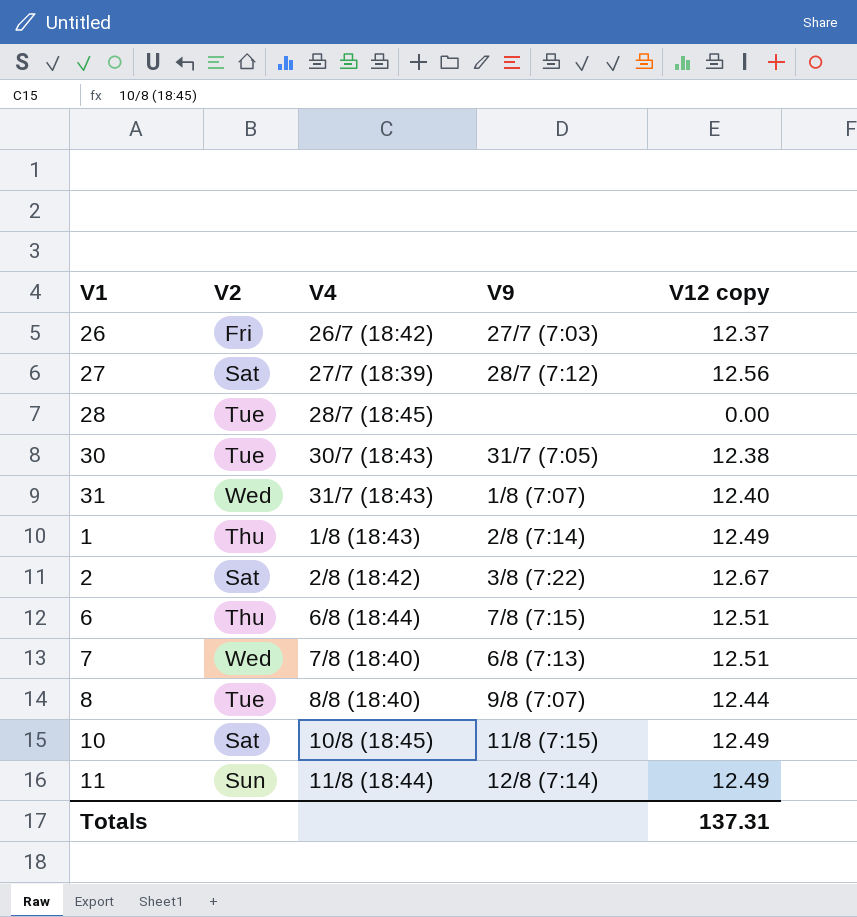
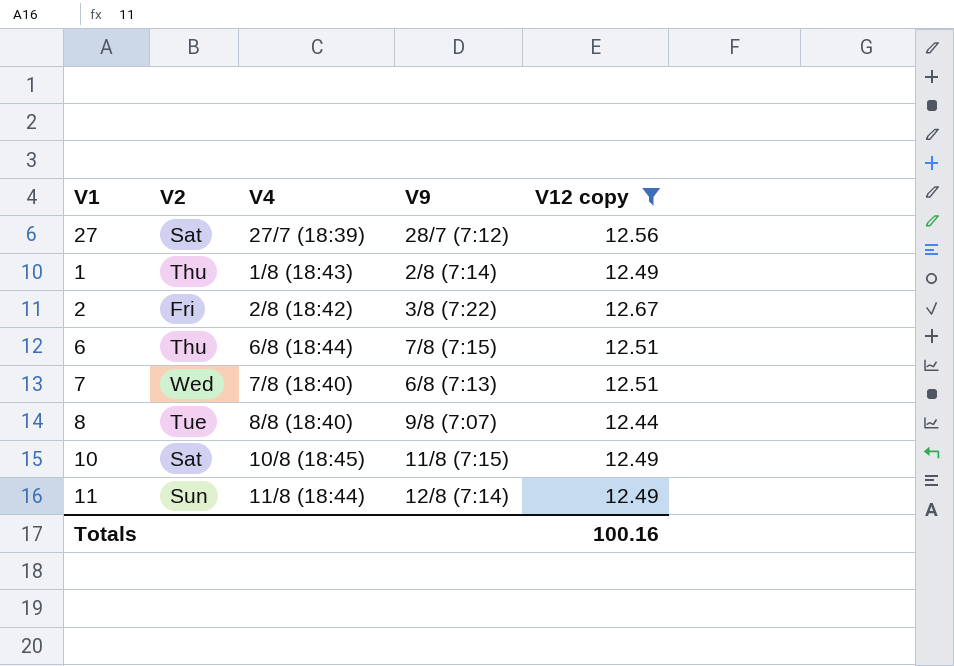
filter: none -> V12 copy >= 12.44
2 | V2: Sat -> Fri
Totals | V12 copy: 137.31 -> 100.16

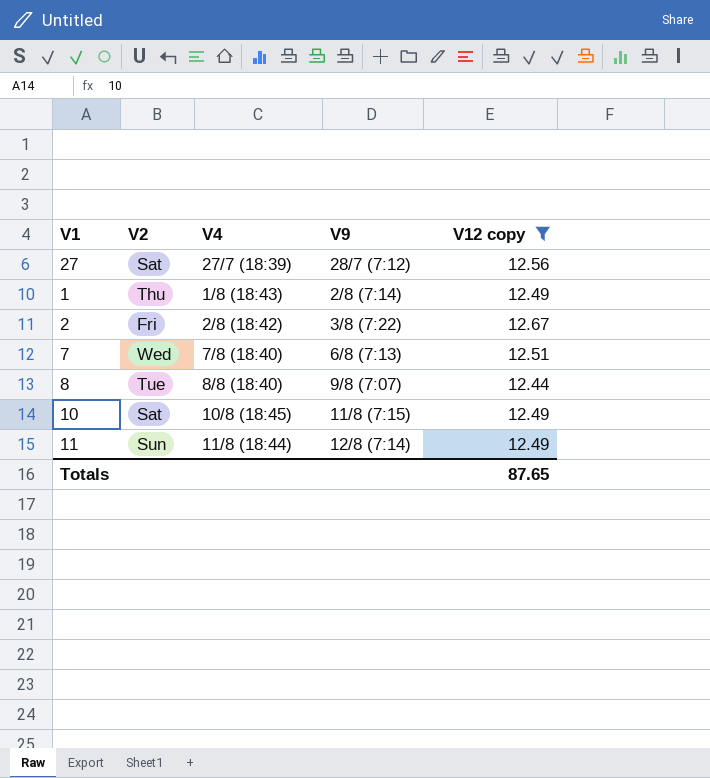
row 6: Thu | 6/8 (18:44) | 7/8 (7:15) | 12.51 -> none
Totals | V12 copy: 100.16 -> 87.65

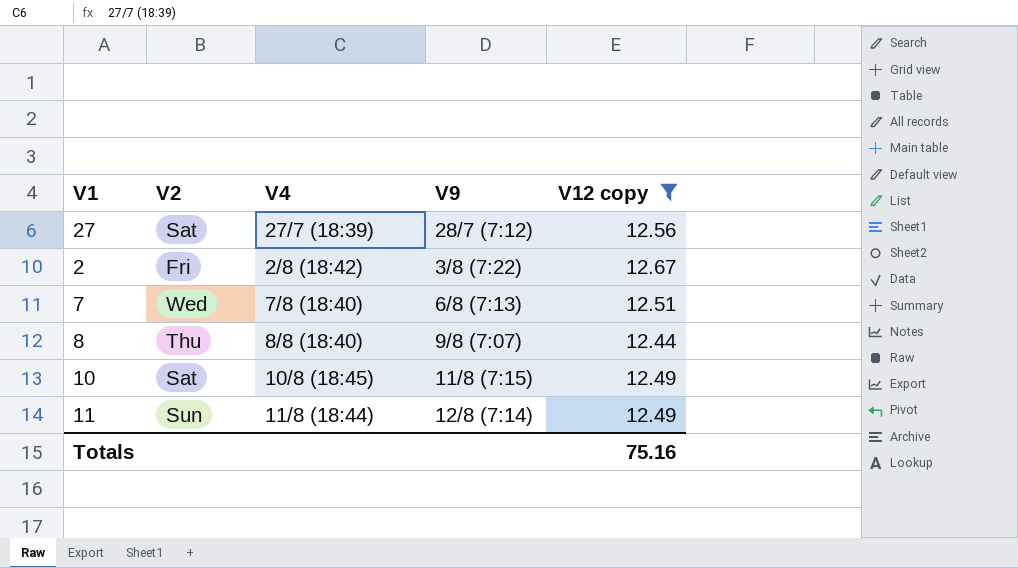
row 1: Thu | 1/8 (18:43) | 2/8 (7:14) | 12.49 -> none
8 | V2: Tue -> Thu
Totals | V12 copy: 87.65 -> 75.16

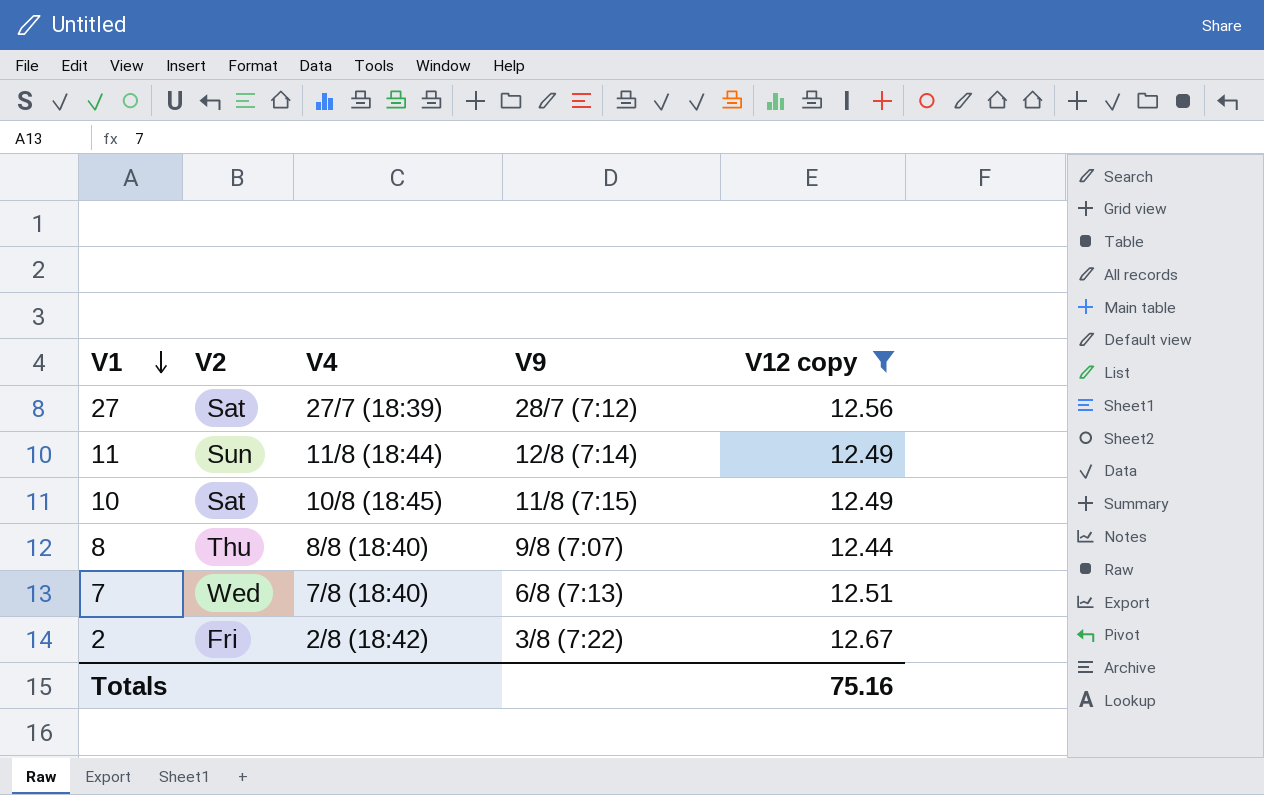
row order: none -> V1 descending

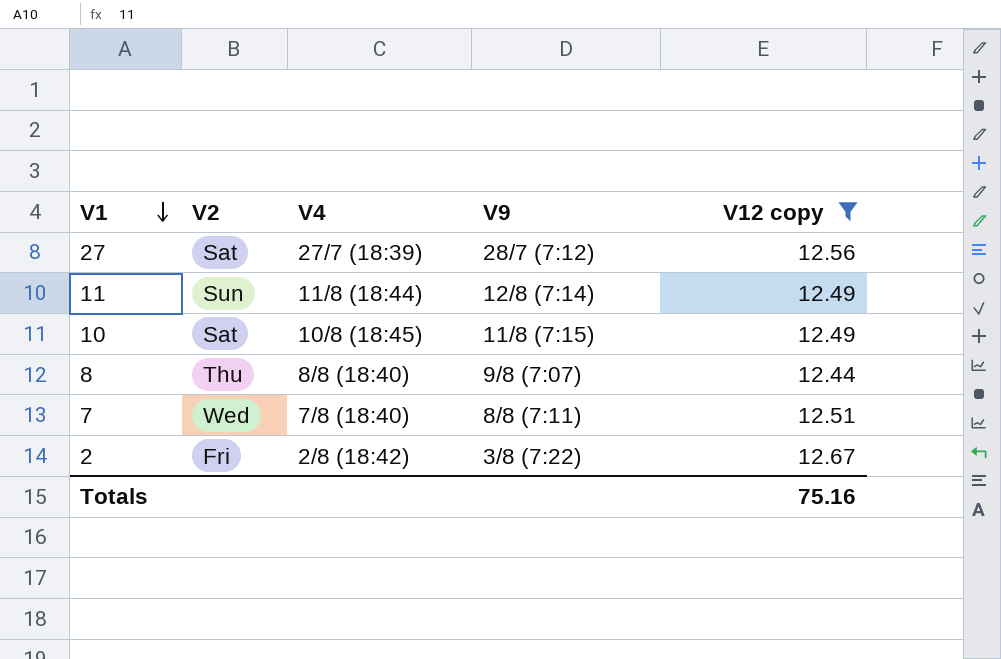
7 | V9: 6/8 (7:13) -> 8/8 (7:11)

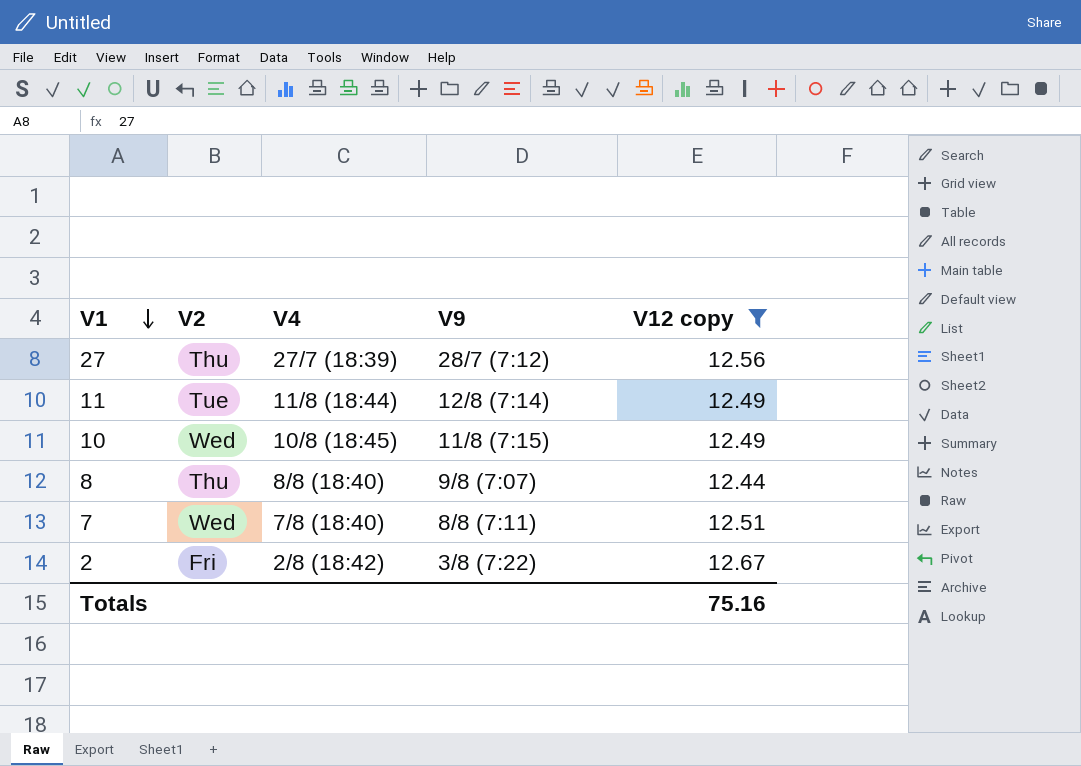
27 | V2: Sat -> Thu
11 | V2: Sun -> Tue
10 | V2: Sat -> Wed

